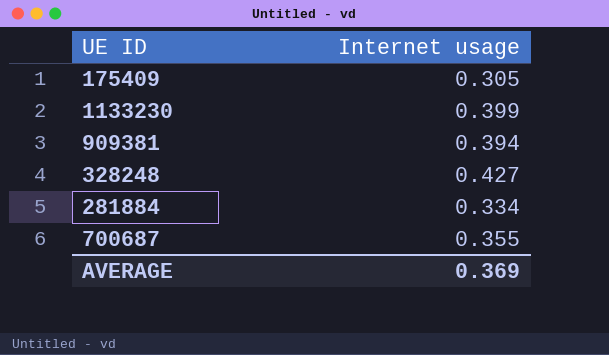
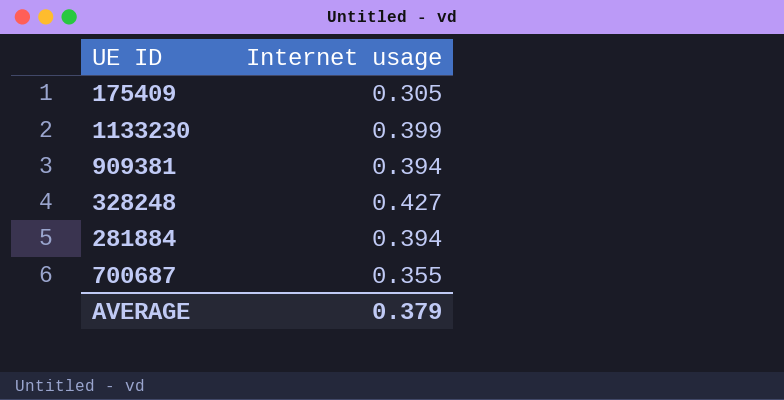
281884 | Internet usage: 0.334 -> 0.394
AVERAGE | Internet usage: 0.369 -> 0.379

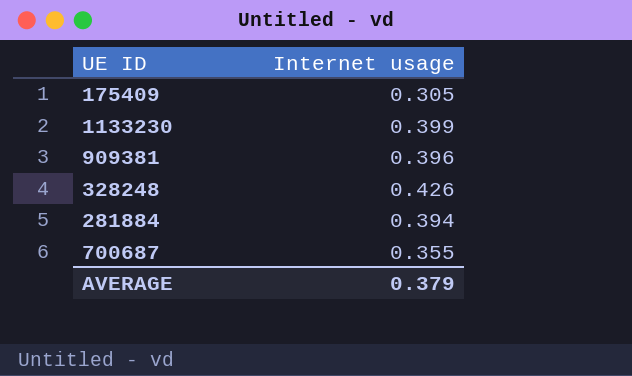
909381 | Internet usage: 0.394 -> 0.396
328248 | Internet usage: 0.427 -> 0.426

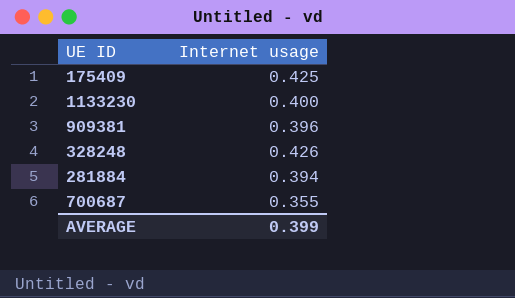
175409 | Internet usage: 0.305 -> 0.425
1133230 | Internet usage: 0.399 -> 0.400
AVERAGE | Internet usage: 0.379 -> 0.399

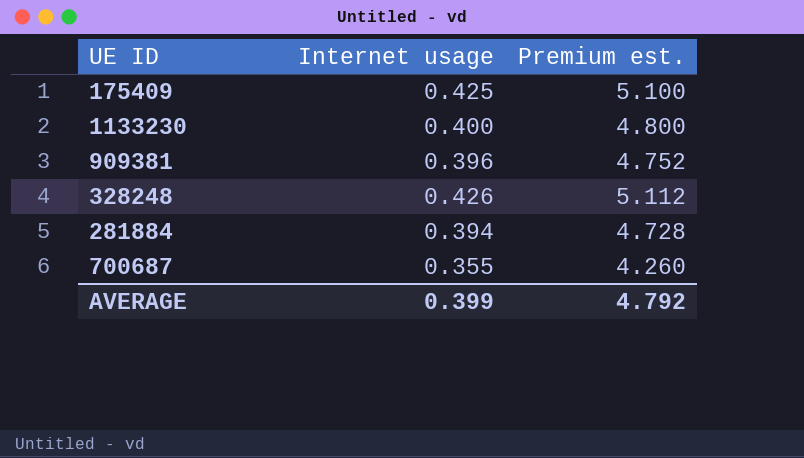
column Premium est. | formula: none -> [Internet usage] * 12

